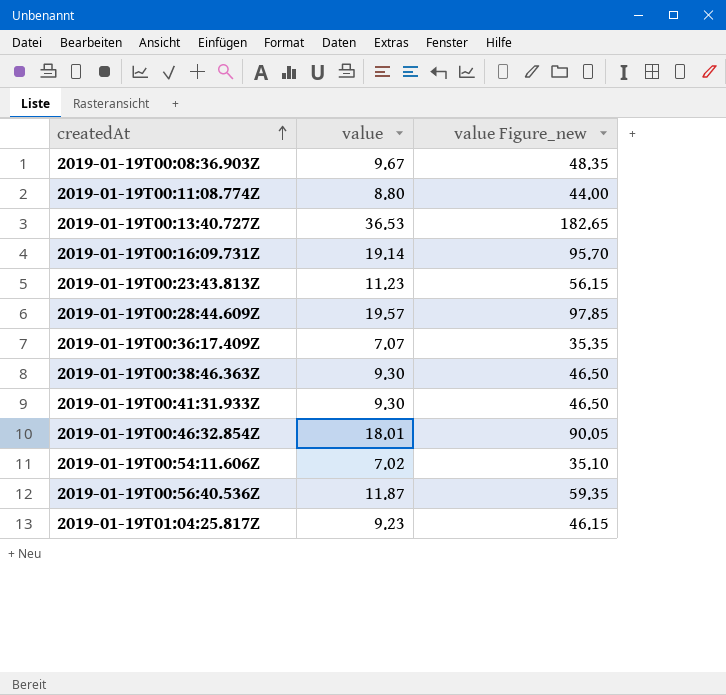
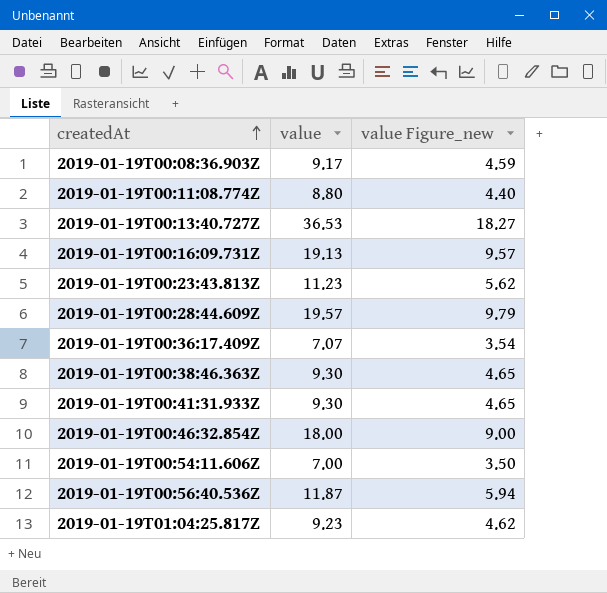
column value Figure_new | formula: [value] * 5 -> [value] * 0.5
2019-01-19T00:08:36.903Z | value: 9.67 -> 9.17
2019-01-19T00:16:09.731Z | value: 19.14 -> 19.13
2019-01-19T00:46:32.854Z | value: 18.01 -> 18.00
2019-01-19T00:54:11.606Z | value: 7.02 -> 7.00

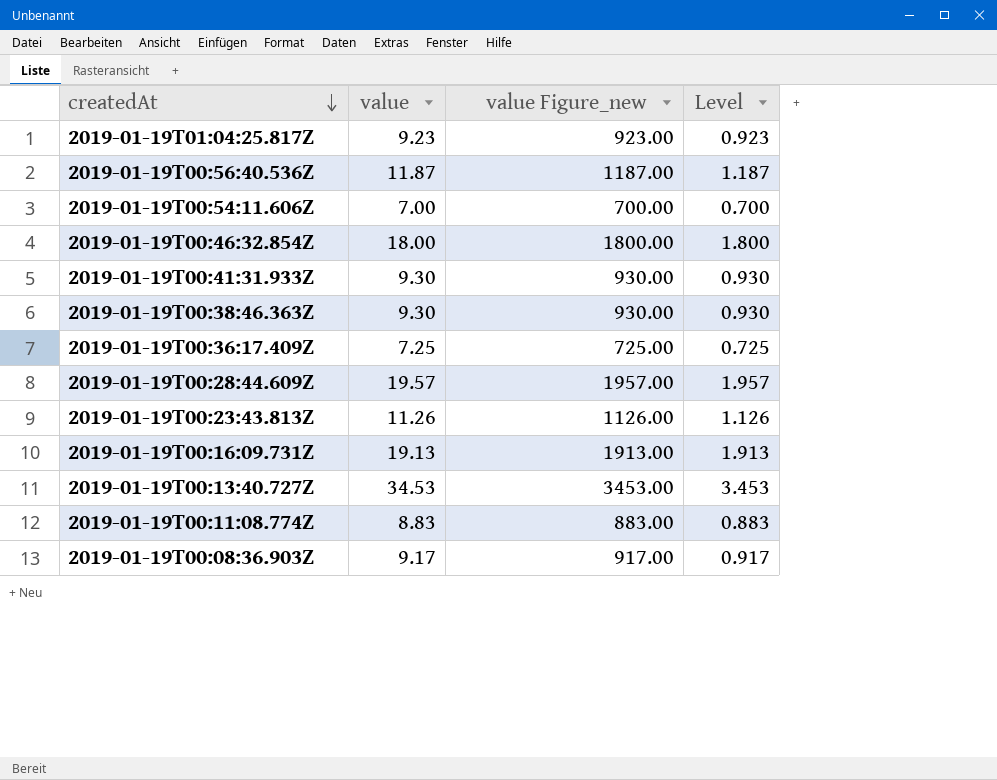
row order: createdAt ascending -> createdAt descending
column value Figure_new | formula: [value] * 0.5 -> [value] * 100
column Level | formula: none -> [value] * 0.1
2019-01-19T00:36:17.409Z | value: 7.07 -> 7.25
2019-01-19T00:23:43.813Z | value: 11.23 -> 11.26
2019-01-19T00:13:40.727Z | value: 36.53 -> 34.53
2019-01-19T00:11:08.774Z | value: 8.80 -> 8.83

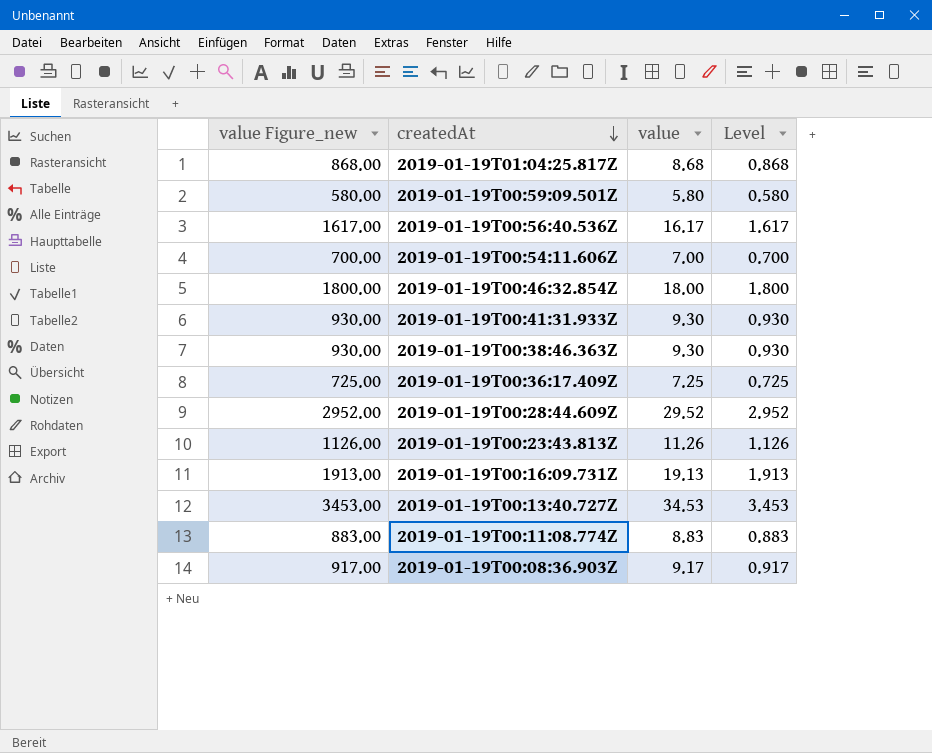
column value Figure_new | position: 3 -> 1
2019-01-19T01:04:25.817Z | value Figure_new: 923.00 -> 868.00
2019-01-19T01:04:25.817Z | value: 9.23 -> 8.68
2019-01-19T01:04:25.817Z | Level: 0.923 -> 0.868
row 2019-01-19T00:59:09.501Z: none -> 580.00 | 5.80 | 0.580
2019-01-19T00:56:40.536Z | value Figure_new: 1187.00 -> 1617.00
2019-01-19T00:56:40.536Z | value: 11.87 -> 16.17
2019-01-19T00:56:40.536Z | Level: 1.187 -> 1.617
2019-01-19T00:28:44.609Z | value Figure_new: 1957.00 -> 2952.00
2019-01-19T00:28:44.609Z | value: 19.57 -> 29.52
2019-01-19T00:28:44.609Z | Level: 1.957 -> 2.952

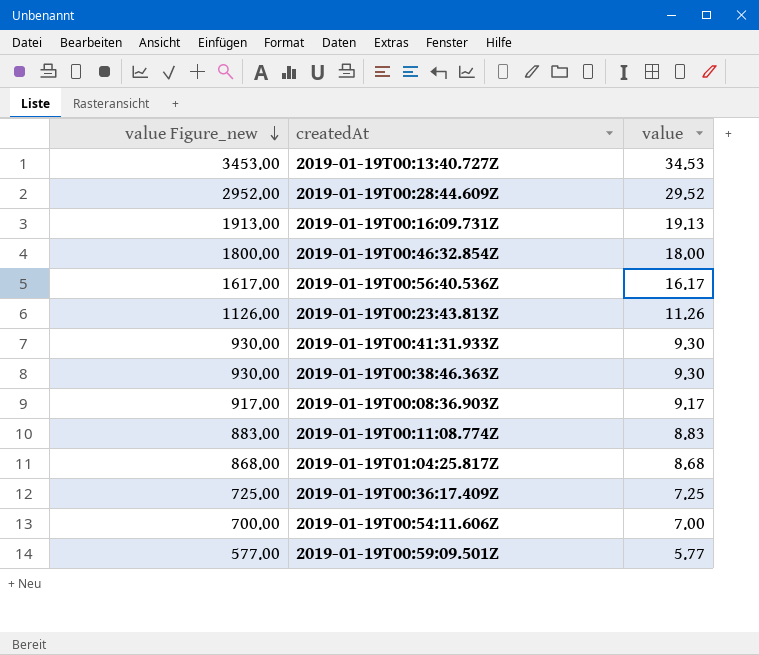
row order: createdAt descending -> value Figure_new descending
column Level | formula: [value] * 0.1 -> none
2019-01-19T00:59:09.501Z | value Figure_new: 580.00 -> 577.00
2019-01-19T00:59:09.501Z | value: 5.80 -> 5.77

